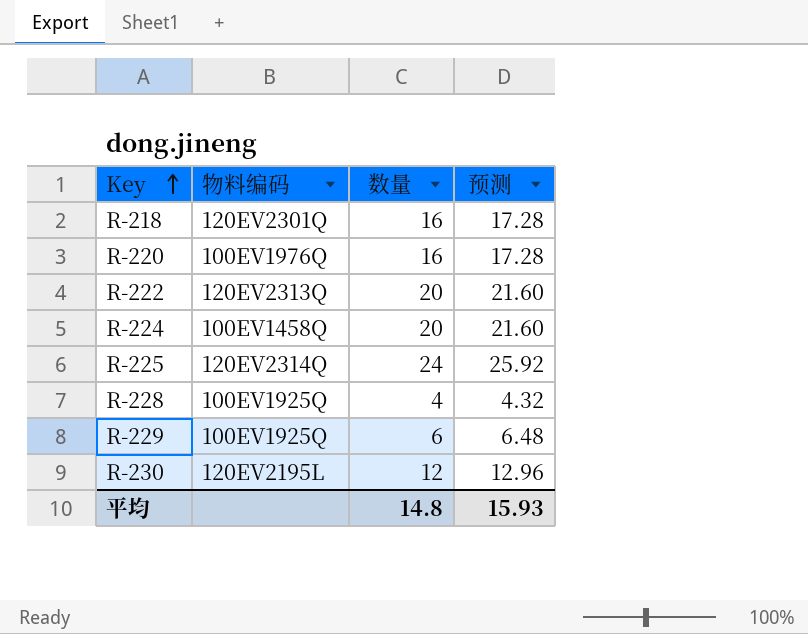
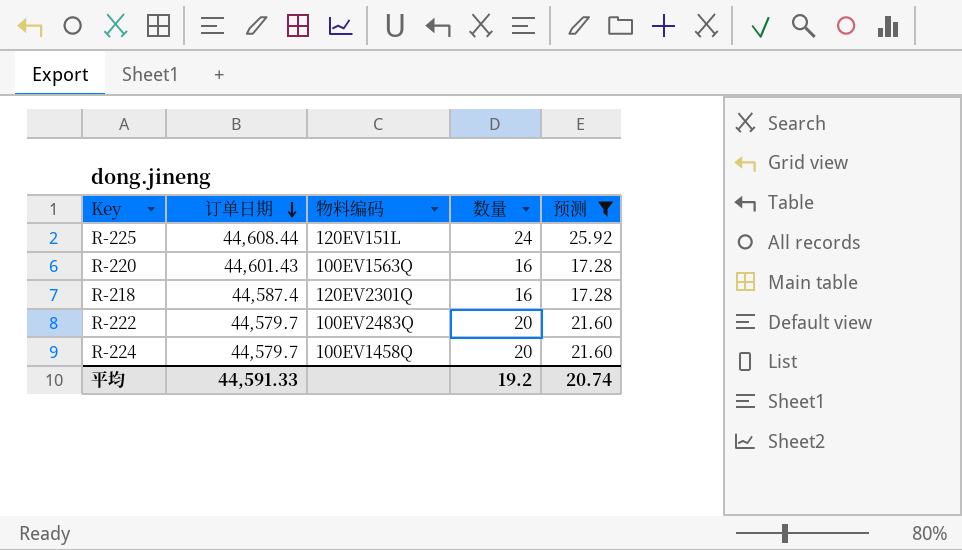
filter: none -> 预测 >= 17.28
row order: Key ascending -> 订单日期 descending
column 订单日期 | position: none -> 2
R-225 | 物料编码: 120EV2314Q -> 120EV151L
R-220 | 物料编码: 100EV1976Q -> 100EV1563Q
R-222 | 物料编码: 120EV2313Q -> 100EV2483Q
平均 | 数量: 14.8 -> 19.2
平均 | 预测: 15.93 -> 20.74

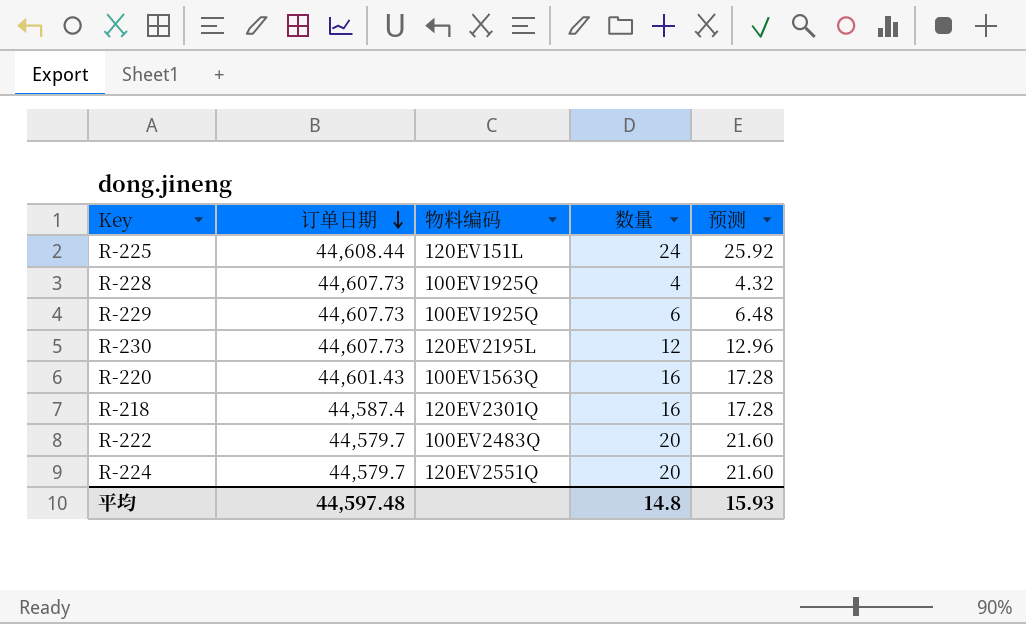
filter: 预测 >= 17.28 -> none
R-224 | 物料编码: 100EV1458Q -> 120EV2551Q
平均 | 订单日期: 44,591.33 -> 44,597.48
平均 | 数量: 19.2 -> 14.8
平均 | 预测: 20.74 -> 15.93

